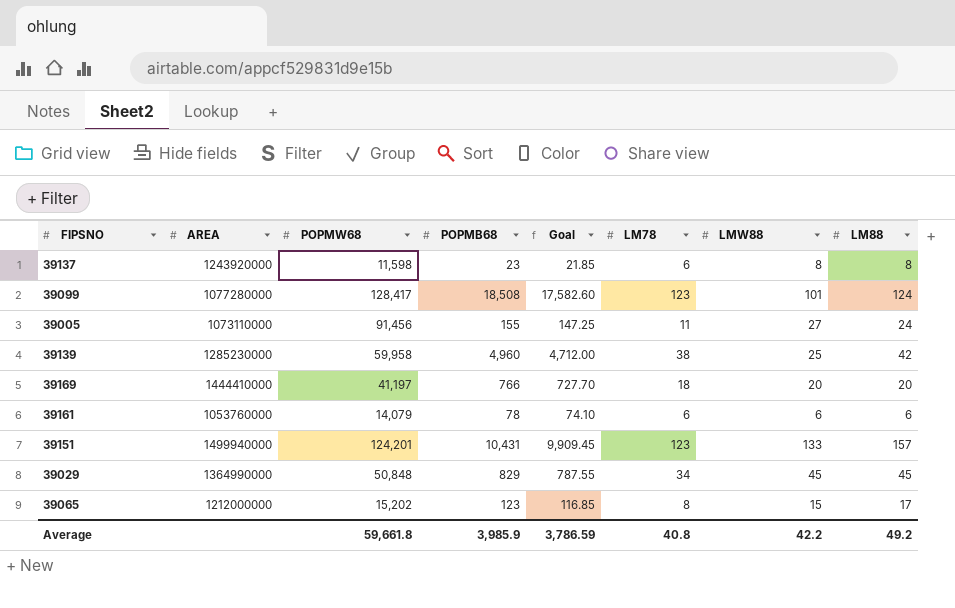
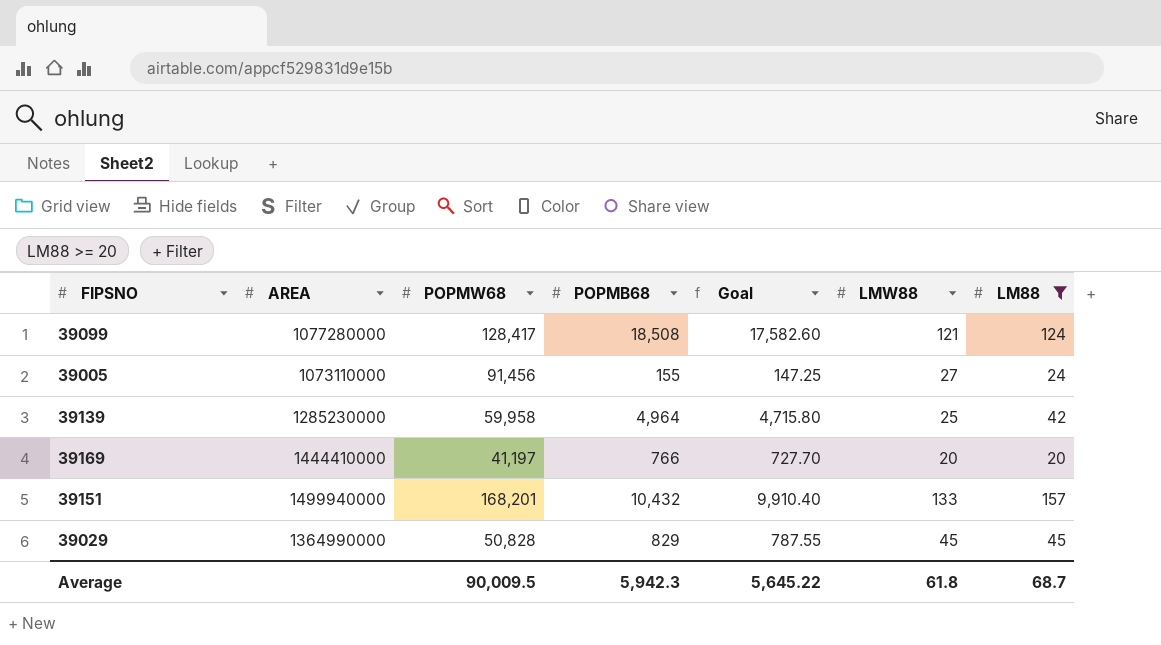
filter: none -> LM88 >= 20
column LM78 | position: 6 -> none
39099 | LMW88: 101 -> 121
39139 | POPMB68: 4,960 -> 4,964
39139 | Goal: 4,712.00 -> 4,715.80
39151 | POPMW68: 124,201 -> 168,201
39151 | POPMB68: 10,431 -> 10,432
39151 | Goal: 9,909.45 -> 9,910.40
39029 | POPMW68: 50,848 -> 50,828
Average | POPMW68: 59,661.8 -> 90,009.5
Average | POPMB68: 3,985.9 -> 5,942.3
Average | Goal: 3,786.59 -> 5,645.22
Average | LMW88: 42.2 -> 61.8
Average | LM88: 49.2 -> 68.7

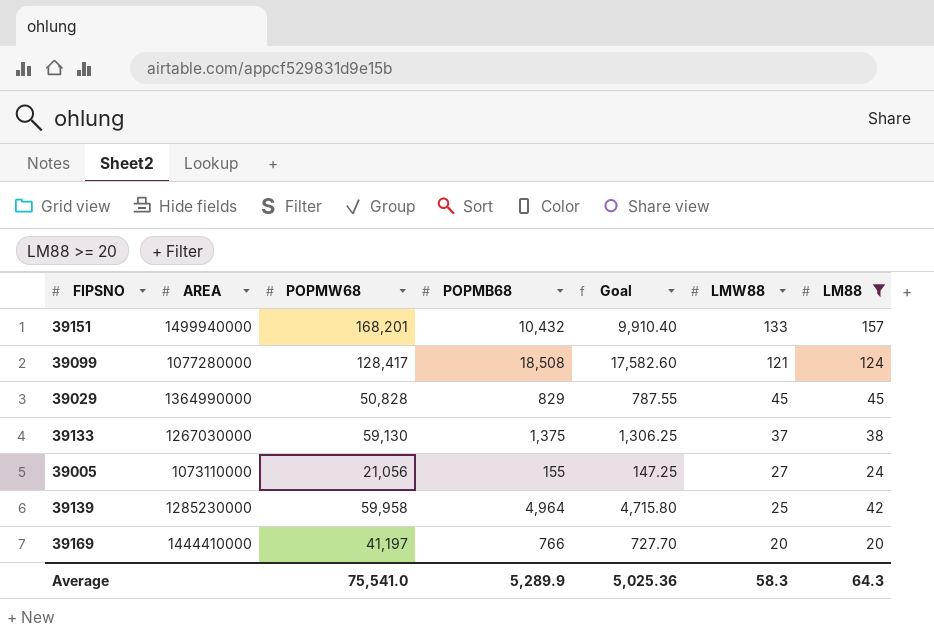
row order: none -> LMW88 descending
row 39133: none -> 1267030000 | 59,130 | 1,375 | 1,306.25 | 37 | 38
39005 | POPMW68: 91,456 -> 21,056
Average | POPMW68: 90,009.5 -> 75,541.0
Average | POPMB68: 5,942.3 -> 5,289.9
Average | Goal: 5,645.22 -> 5,025.36
Average | LMW88: 61.8 -> 58.3
Average | LM88: 68.7 -> 64.3

